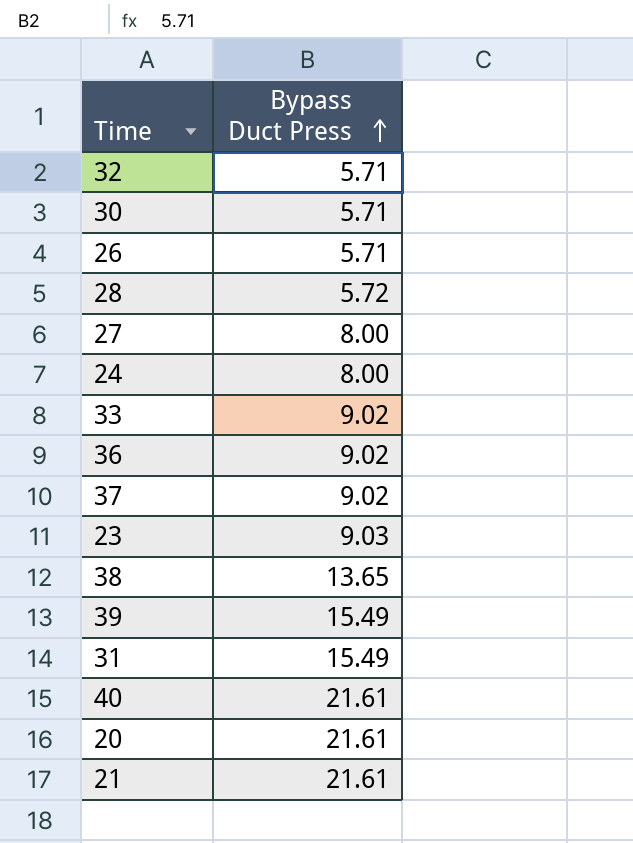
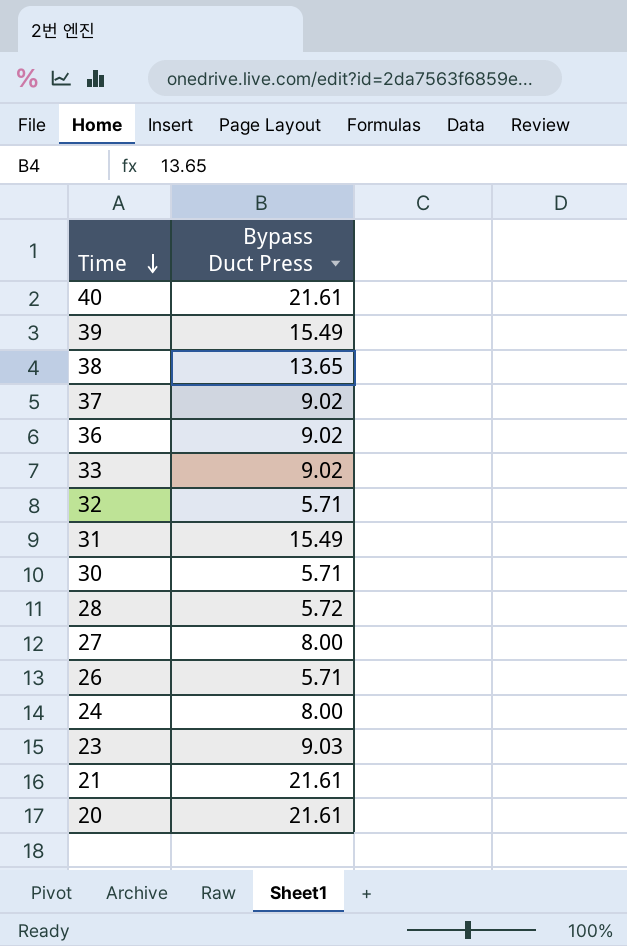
row order: Bypass Duct Press ascending -> Time descending

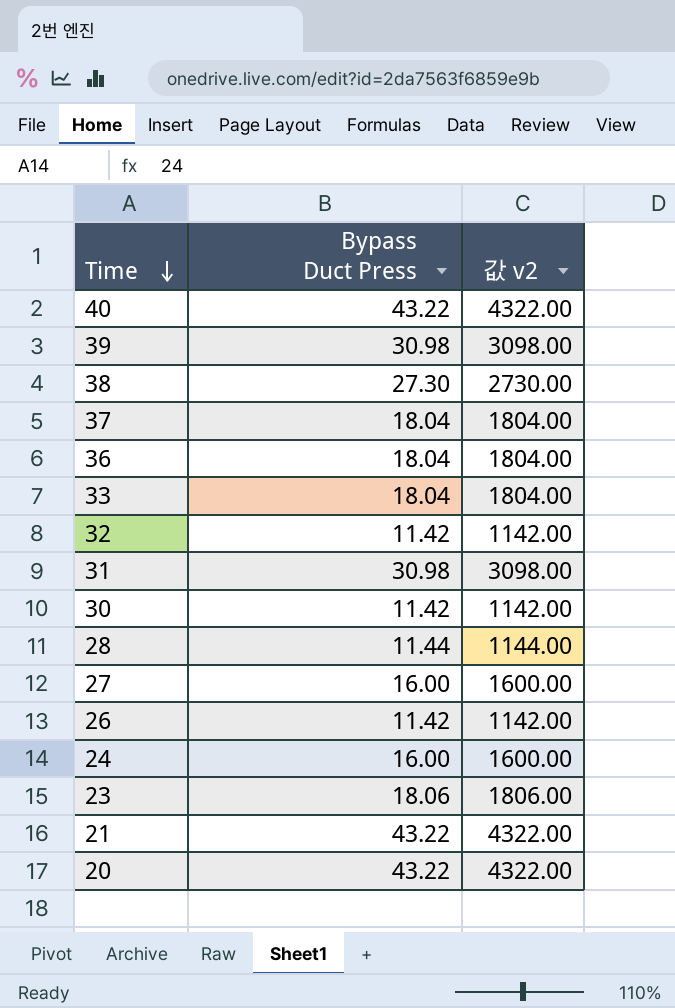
column 값 v2 | formula: none -> [Bypass Duct Press] * 100
40 | Bypass Duct Press: 21.61 -> 43.22
39 | Bypass Duct Press: 15.49 -> 30.98
38 | Bypass Duct Press: 13.65 -> 27.30
37 | Bypass Duct Press: 9.02 -> 18.04
36 | Bypass Duct Press: 9.02 -> 18.04
33 | Bypass Duct Press: 9.02 -> 18.04
32 | Bypass Duct Press: 5.71 -> 11.42
31 | Bypass Duct Press: 15.49 -> 30.98
30 | Bypass Duct Press: 5.71 -> 11.42
28 | Bypass Duct Press: 5.72 -> 11.44
27 | Bypass Duct Press: 8.00 -> 16.00
26 | Bypass Duct Press: 5.71 -> 11.42
24 | Bypass Duct Press: 8.00 -> 16.00
23 | Bypass Duct Press: 9.03 -> 18.06
21 | Bypass Duct Press: 21.61 -> 43.22
20 | Bypass Duct Press: 21.61 -> 43.22

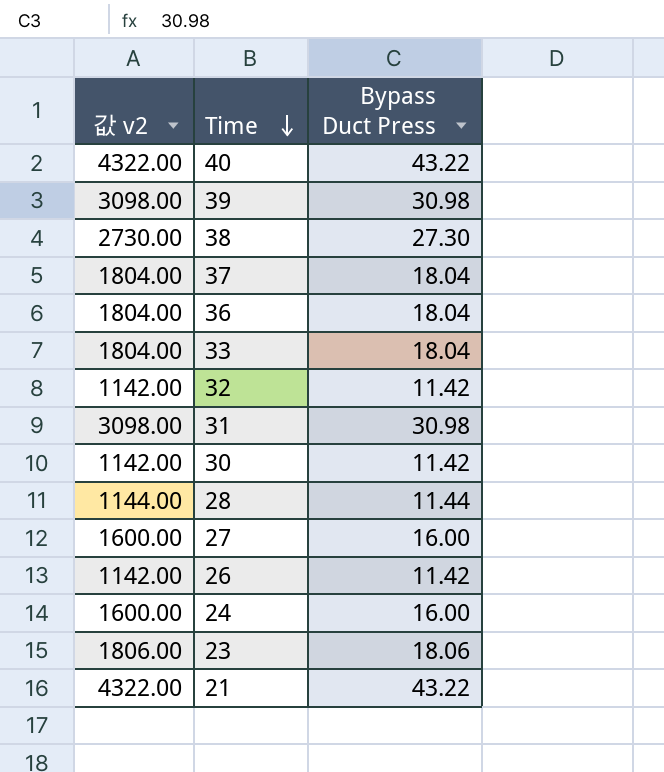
column 값 v2 | position: 3 -> 1
row 20: 43.22 | 4322.00 -> none

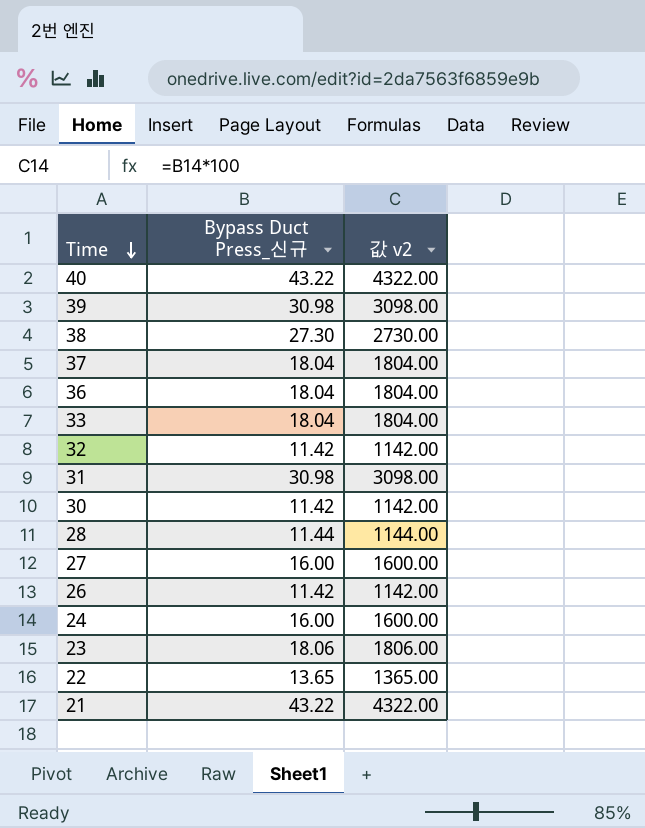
column name: Bypass Duct Press -> Bypass Duct Press_신규
column 값 v2 | position: 1 -> 3
row 22: none -> 13.65 | 1365.00

